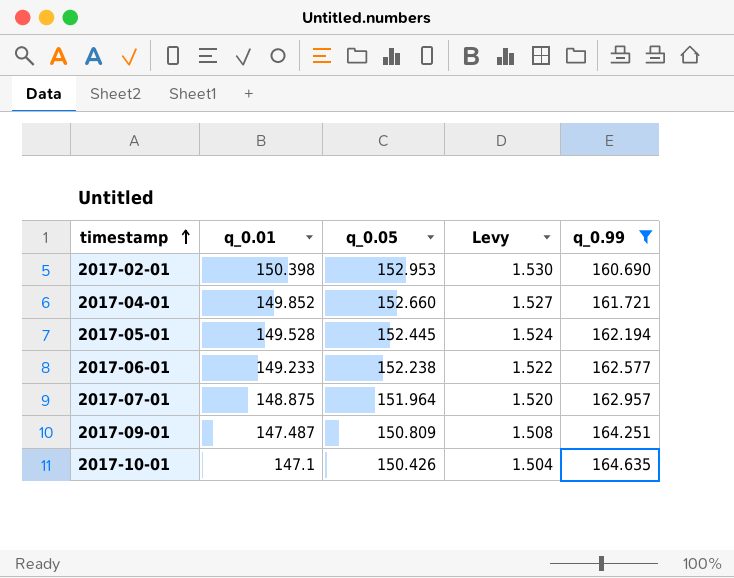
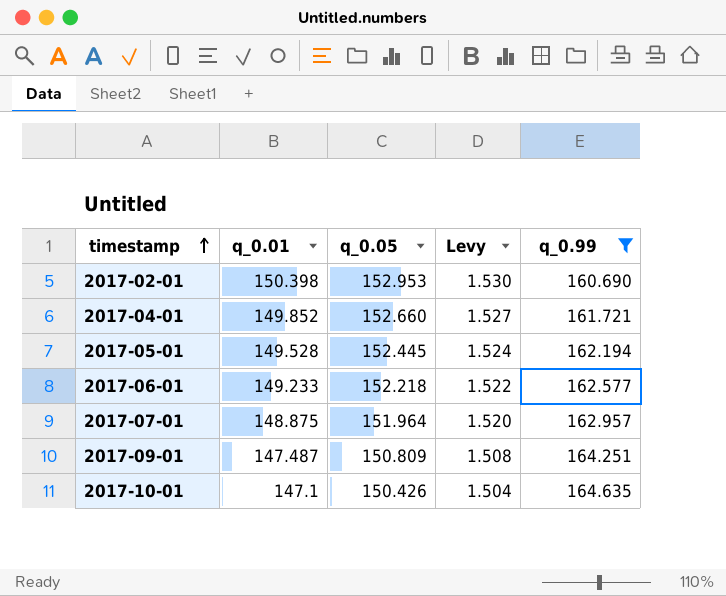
2017-06-01 | q_0.05: 152.238 -> 152.218

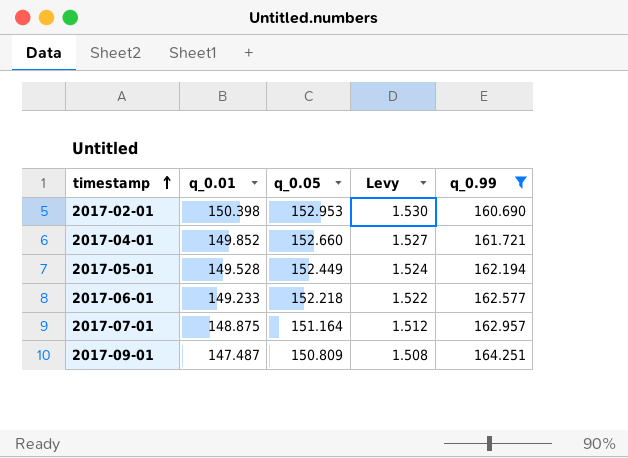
row 2017-10-01: 147.1 | 150.426 | 1.504 | 164.635 -> none
2017-05-01 | q_0.05: 152.445 -> 152.449
2017-07-01 | q_0.05: 151.964 -> 151.164
2017-07-01 | Levy: 1.520 -> 1.512

